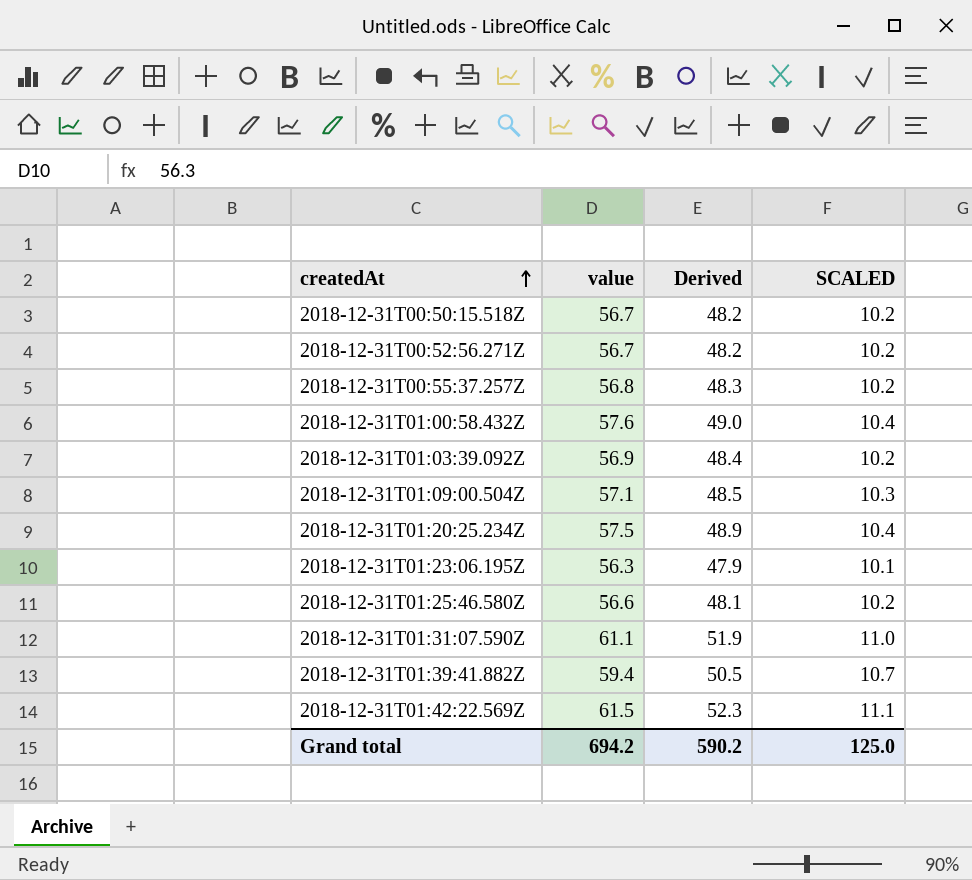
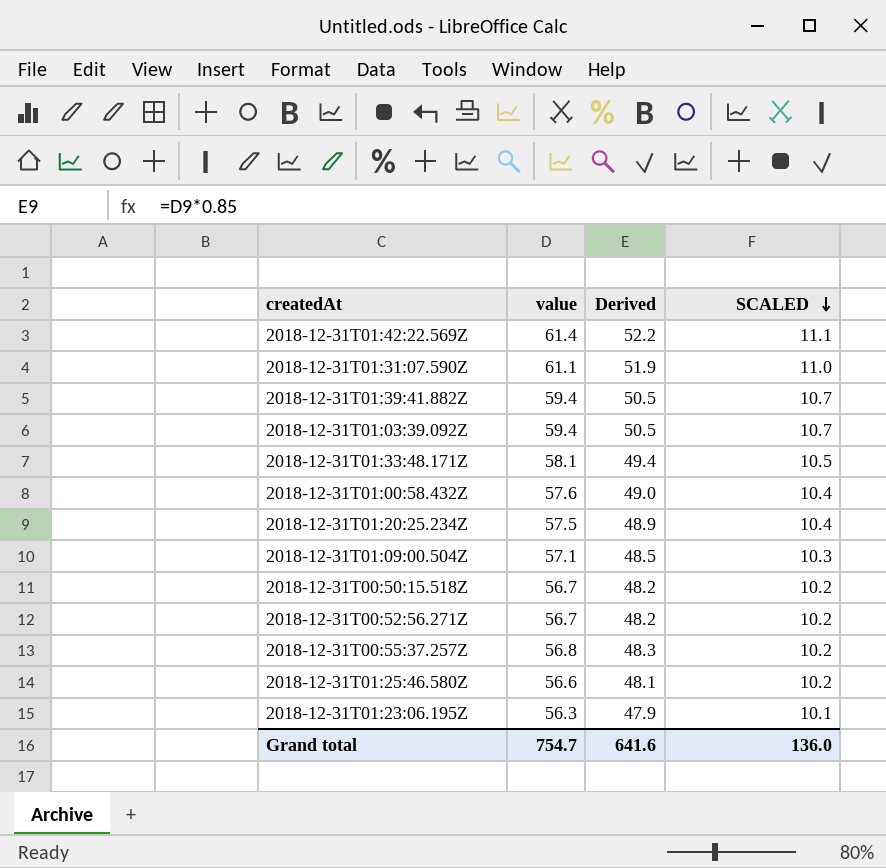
row order: createdAt ascending -> SCALED descending
2018-12-31T01:42:22.569Z | value: 61.5 -> 61.4
2018-12-31T01:42:22.569Z | Derived: 52.3 -> 52.2
2018-12-31T01:03:39.092Z | value: 56.9 -> 59.4
2018-12-31T01:03:39.092Z | Derived: 48.4 -> 50.5
2018-12-31T01:03:39.092Z | SCALED: 10.2 -> 10.7
row 2018-12-31T01:33:48.171Z: none -> 58.1 | 49.4 | 10.5
Grand total | value: 694.2 -> 754.7
Grand total | Derived: 590.2 -> 641.6
Grand total | SCALED: 125.0 -> 136.0

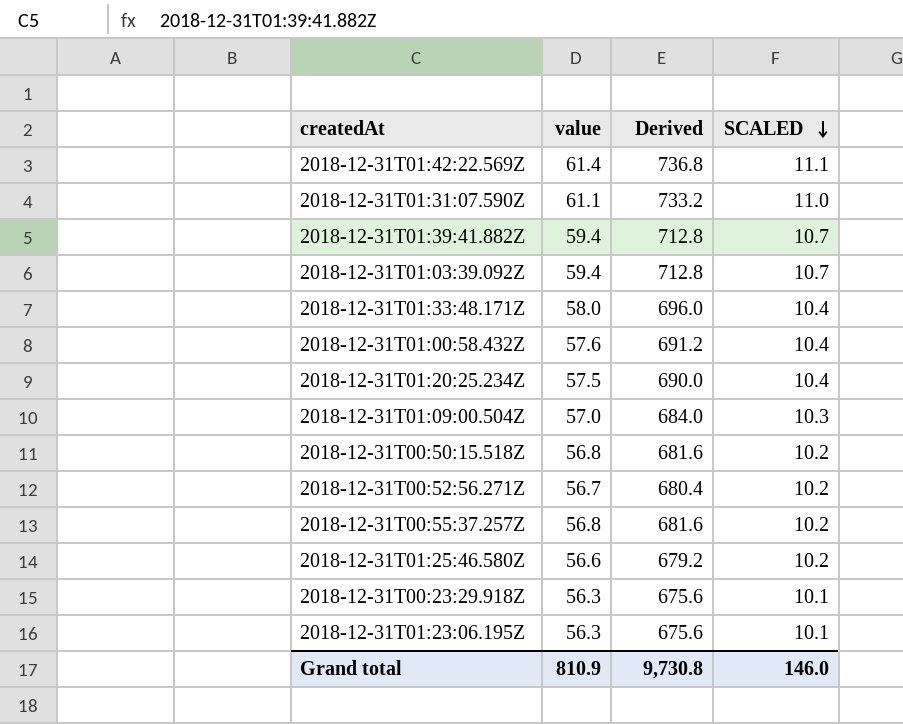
column Derived | formula: [value] * 0.85 -> [value] * 12
2018-12-31T01:33:48.171Z | value: 58.1 -> 58.0
2018-12-31T01:33:48.171Z | SCALED: 10.5 -> 10.4
2018-12-31T01:09:00.504Z | value: 57.1 -> 57.0
2018-12-31T00:50:15.518Z | value: 56.7 -> 56.8
row 2018-12-31T00:23:29.918Z: none -> 56.3 | 675.6 | 10.1
Grand total | value: 754.7 -> 810.9
Grand total | Derived: 641.6 -> 9,730.8
Grand total | SCALED: 136.0 -> 146.0

